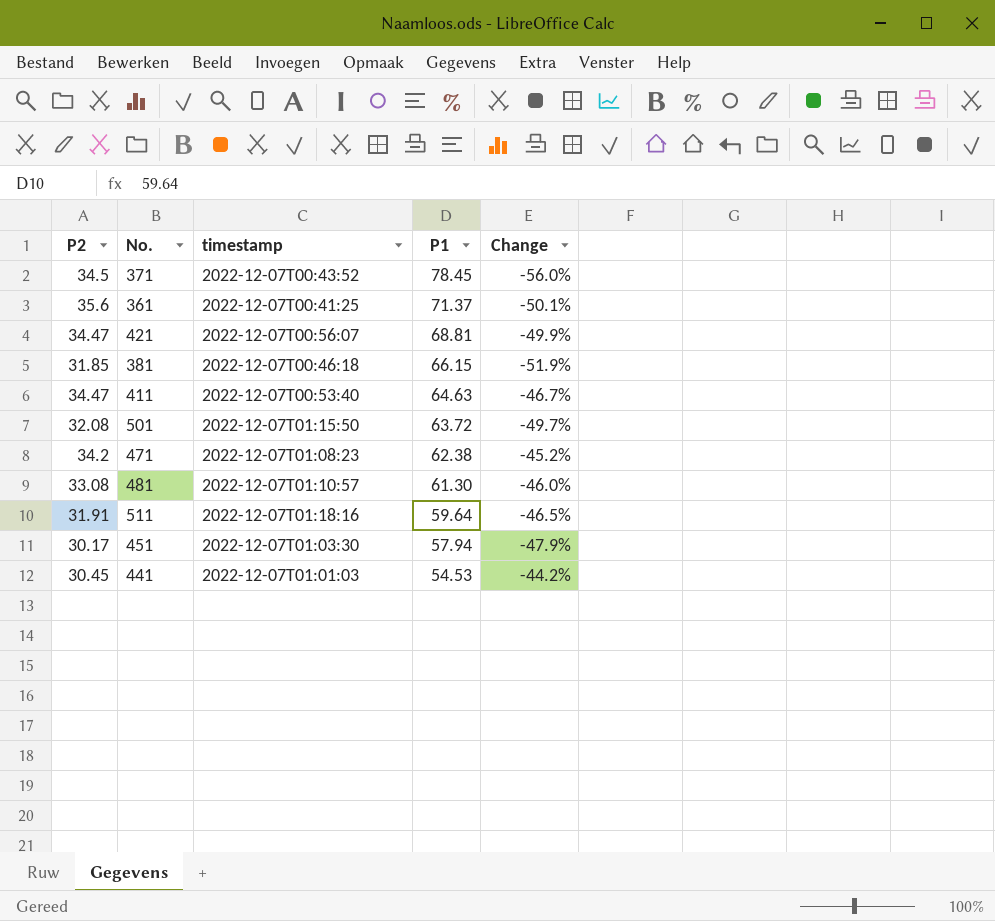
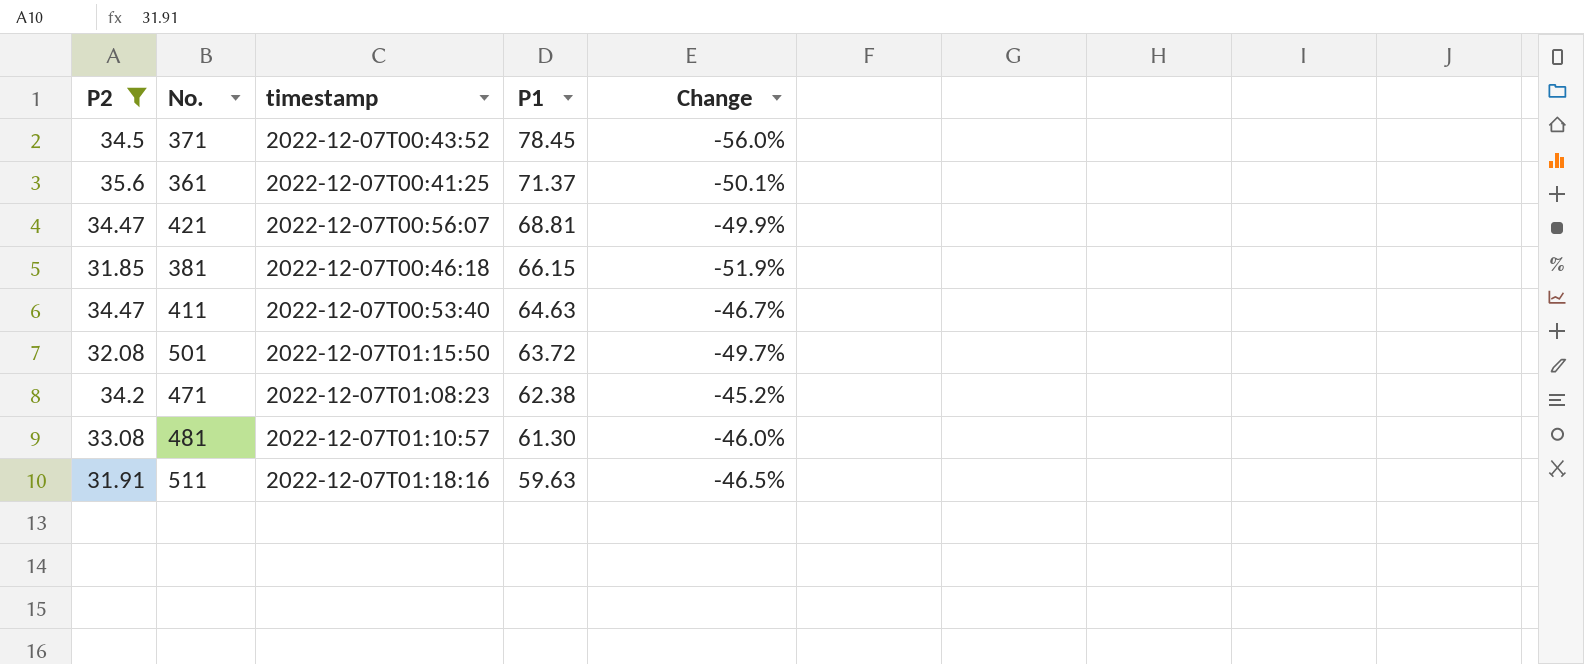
filter: none -> P2 >= 31.85
511 | P1: 59.64 -> 59.63

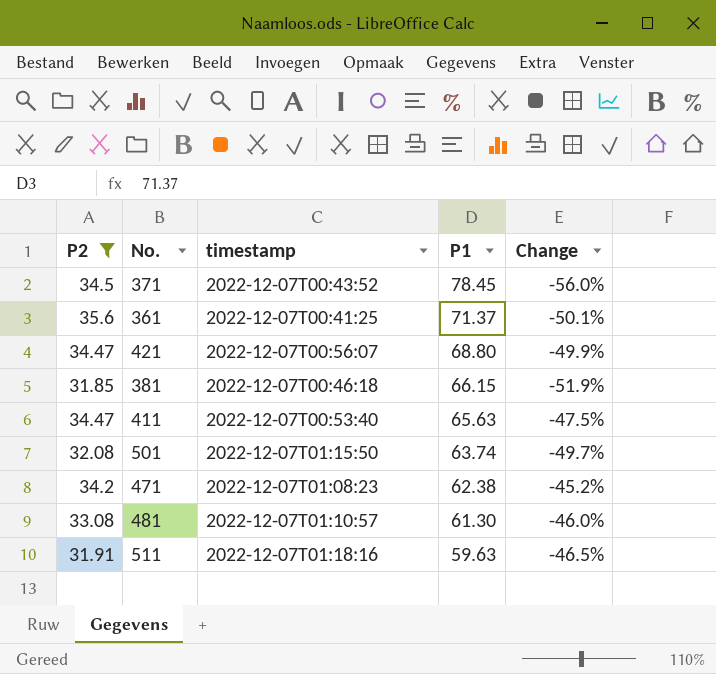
421 | P1: 68.81 -> 68.80
411 | P1: 64.63 -> 65.63
411 | Change: -46.7% -> -47.5%
501 | P1: 63.72 -> 63.74

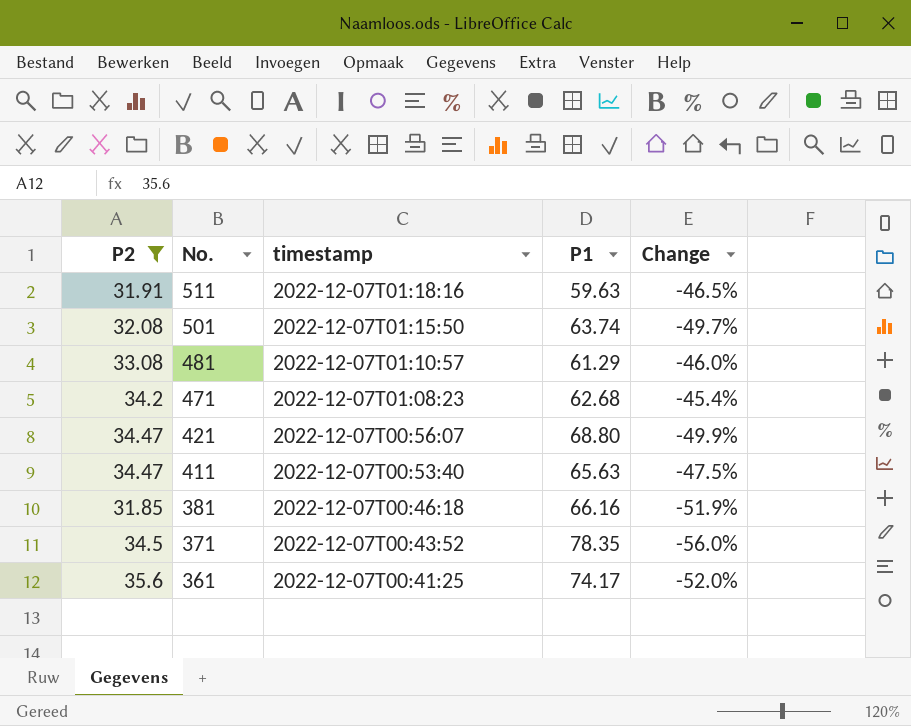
row order: P1 descending -> No. descending
481 | P1: 61.30 -> 61.29
471 | P1: 62.38 -> 62.68
471 | Change: -45.2% -> -45.4%
381 | P1: 66.15 -> 66.16
371 | P1: 78.45 -> 78.35
361 | P1: 71.37 -> 74.17
361 | Change: -50.1% -> -52.0%

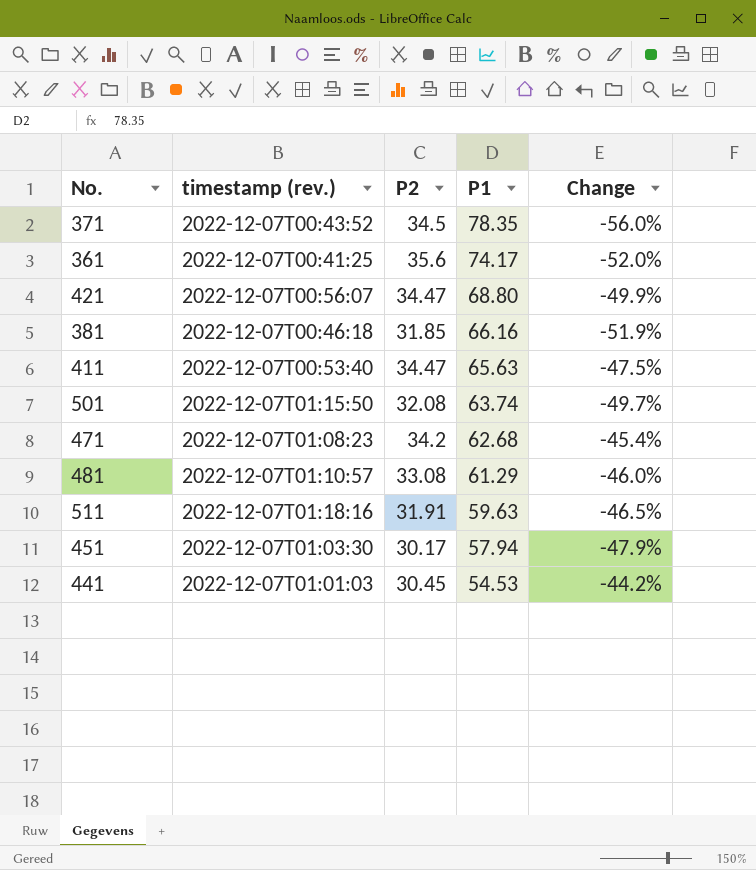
filter: P2 >= 31.85 -> none
row order: No. descending -> P1 descending
column name: timestamp -> timestamp (rev.)
column P2 | position: 1 -> 3

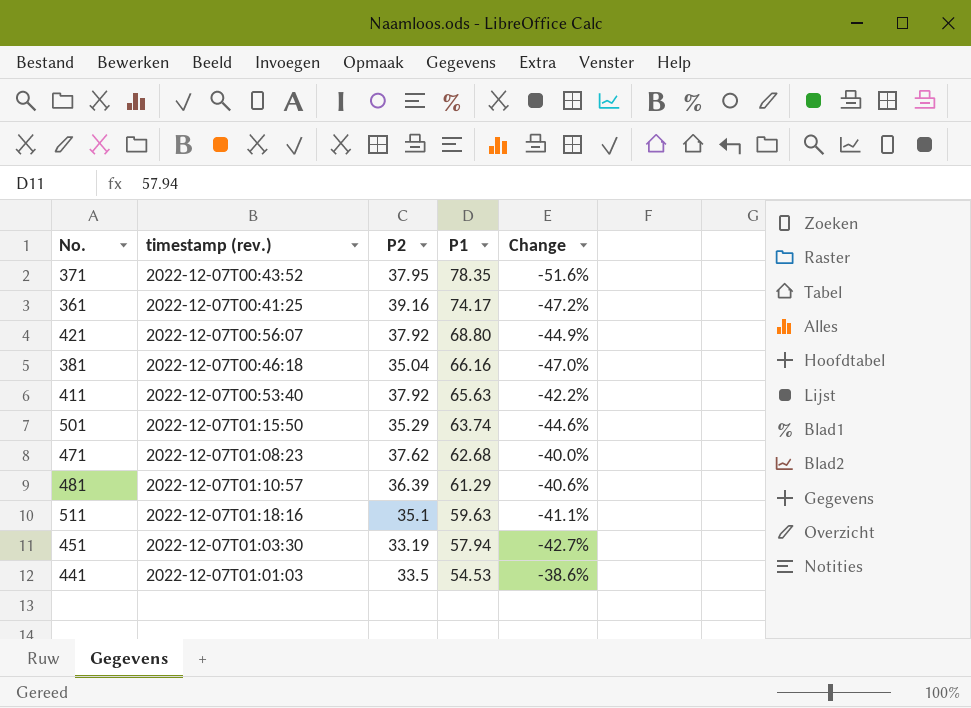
371 | P2: 34.5 -> 37.95
371 | Change: -56.0% -> -51.6%
361 | P2: 35.6 -> 39.16
361 | Change: -52.0% -> -47.2%
421 | P2: 34.47 -> 37.92
421 | Change: -49.9% -> -44.9%
381 | P2: 31.85 -> 35.04
381 | Change: -51.9% -> -47.0%
411 | P2: 34.47 -> 37.92
411 | Change: -47.5% -> -42.2%
501 | P2: 32.08 -> 35.29
501 | Change: -49.7% -> -44.6%
471 | P2: 34.2 -> 37.62
471 | Change: -45.4% -> -40.0%
481 | P2: 33.08 -> 36.39
481 | Change: -46.0% -> -40.6%
511 | P2: 31.91 -> 35.1
511 | Change: -46.5% -> -41.1%
451 | P2: 30.17 -> 33.19
451 | Change: -47.9% -> -42.7%
441 | P2: 30.45 -> 33.5
441 | Change: -44.2% -> -38.6%

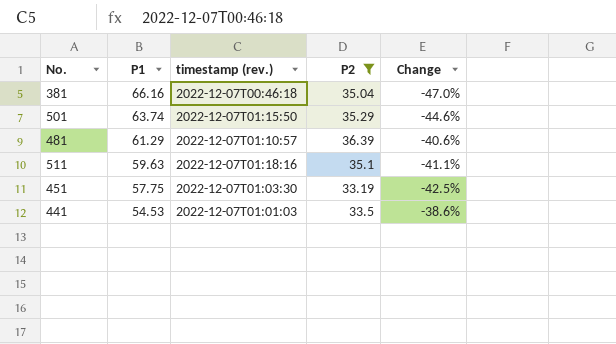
filter: none -> P2 <= 36.39
column P1 | position: 4 -> 2
451 | P1: 57.94 -> 57.75
451 | Change: -42.7% -> -42.5%

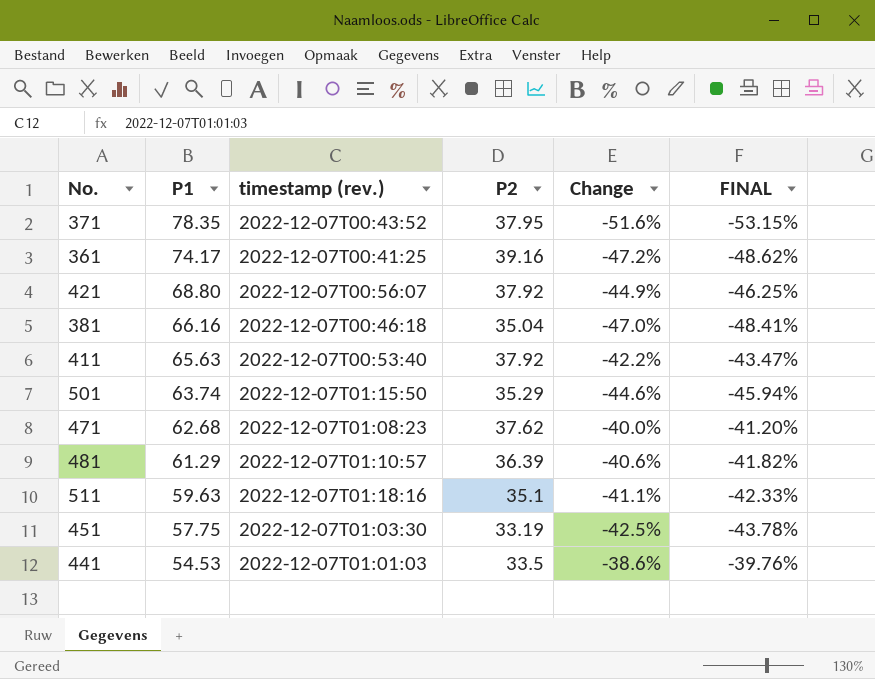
filter: P2 <= 36.39 -> none
column FINAL | formula: none -> [Change] * 1.03

